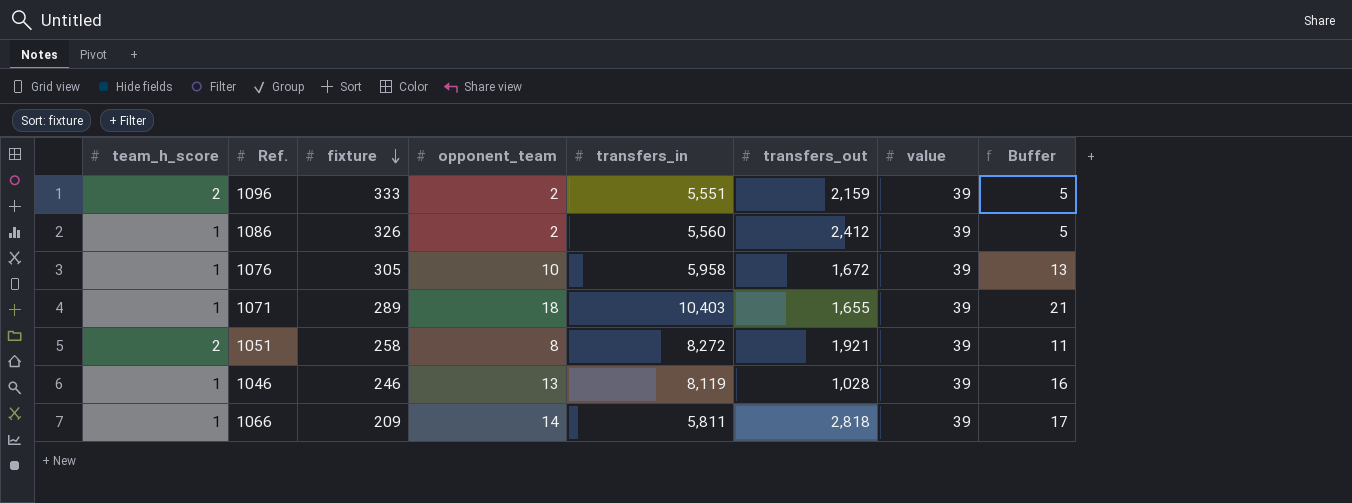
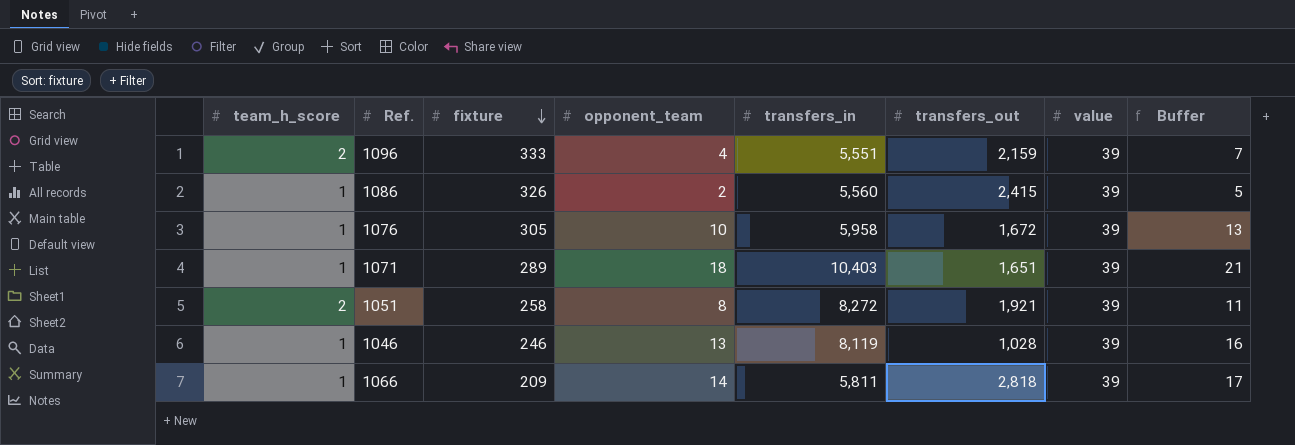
1096 | opponent_team: 2 -> 4
1096 | Buffer: 5 -> 7
1086 | transfers_out: 2,412 -> 2,415
1071 | transfers_out: 1,655 -> 1,651

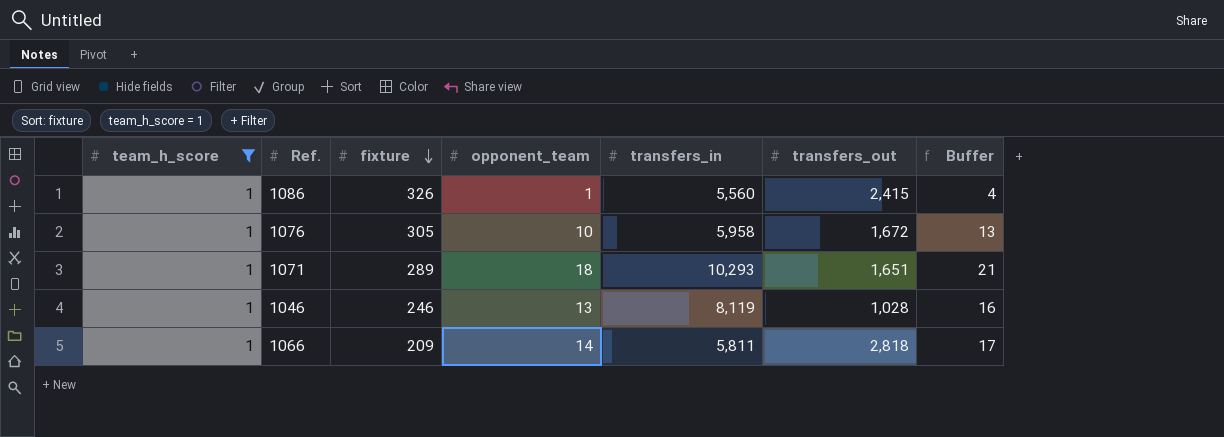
filter: none -> team_h_score = 1
column value | position: 7 -> none
1086 | opponent_team: 2 -> 1
1086 | Buffer: 5 -> 4
1071 | transfers_in: 10,403 -> 10,293

